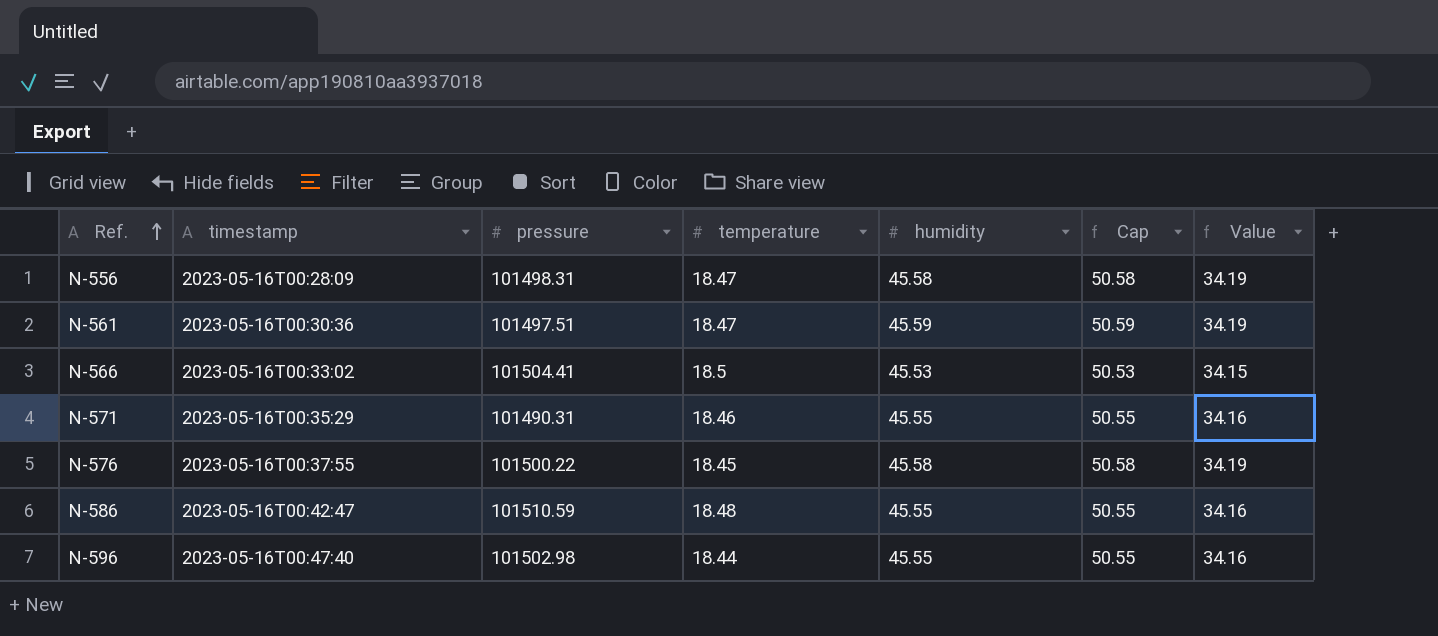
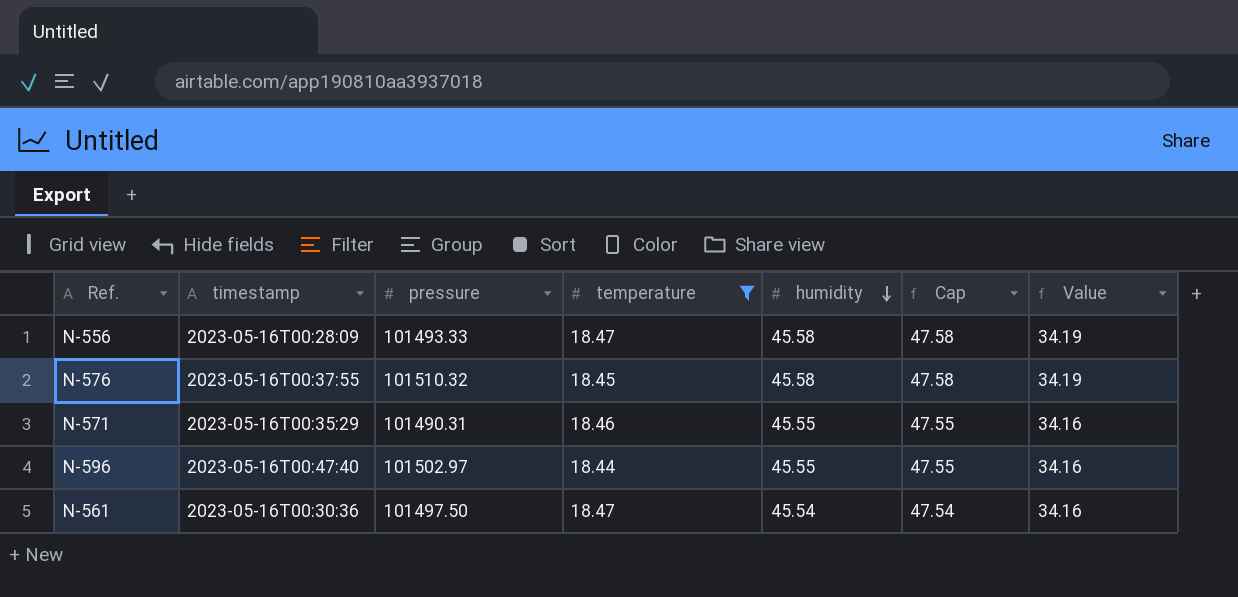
filter: none -> temperature <= 18.47
row order: Ref. ascending -> humidity descending
column Cap | formula: [humidity] + 5 -> [humidity] + 2
N-556 | pressure: 101498.31 -> 101493.33
N-576 | pressure: 101500.22 -> 101510.32
N-596 | pressure: 101502.98 -> 101502.97
N-561 | pressure: 101497.51 -> 101497.50
N-561 | humidity: 45.59 -> 45.54
N-561 | Value: 34.19 -> 34.16

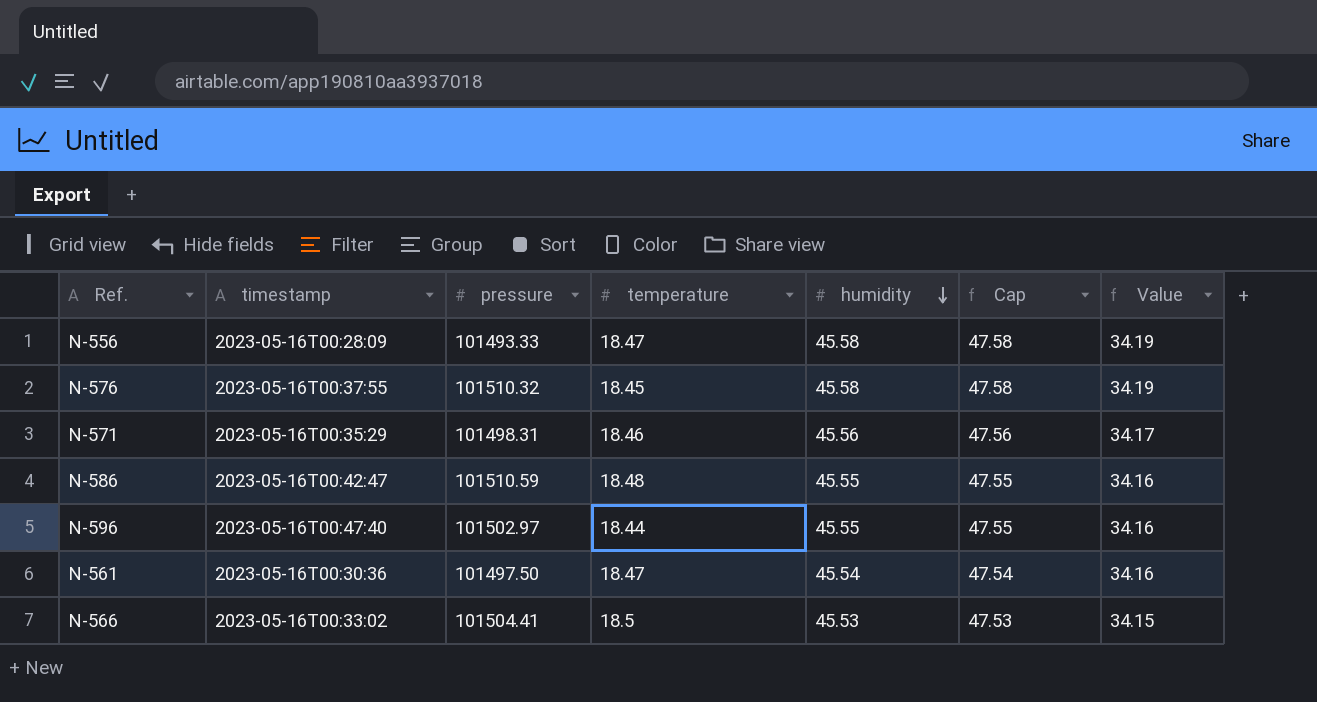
filter: temperature <= 18.47 -> none
N-571 | pressure: 101490.31 -> 101498.31
N-571 | humidity: 45.55 -> 45.56
N-571 | Cap: 47.55 -> 47.56
N-571 | Value: 34.16 -> 34.17

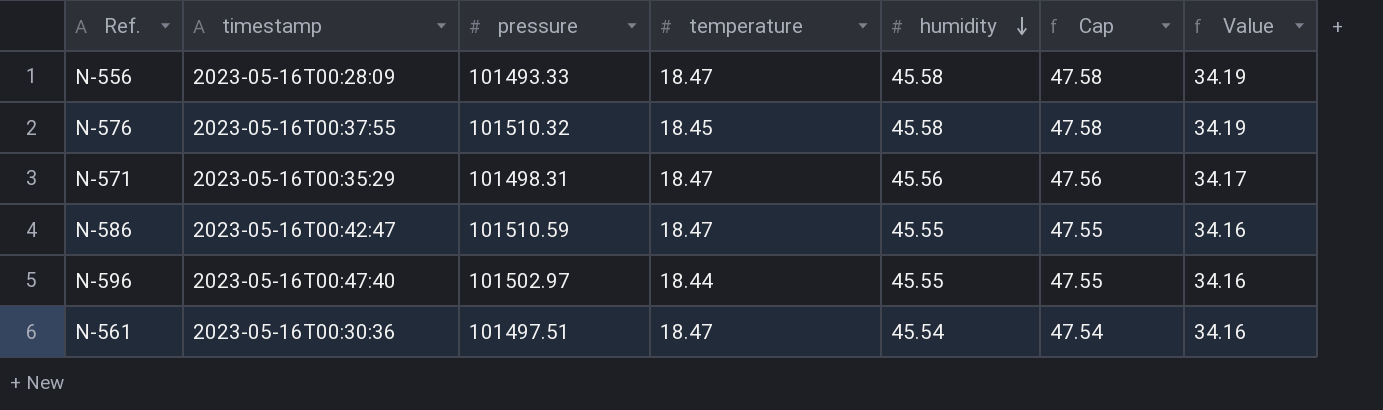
row N-566: 2023-05-16T00:33:02 | 101504.41 | 18.5 | 45.53 | 47.53 | 34.15 -> none
N-571 | temperature: 18.46 -> 18.47
N-586 | temperature: 18.48 -> 18.47
N-561 | pressure: 101497.50 -> 101497.51

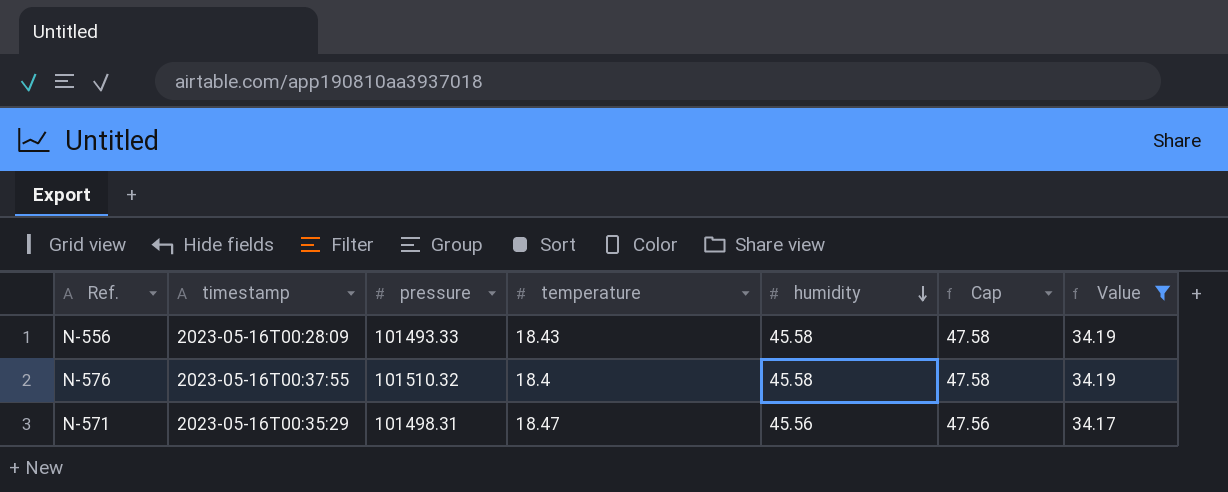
filter: none -> Value != 34.16
N-556 | temperature: 18.47 -> 18.43
N-576 | temperature: 18.45 -> 18.4

